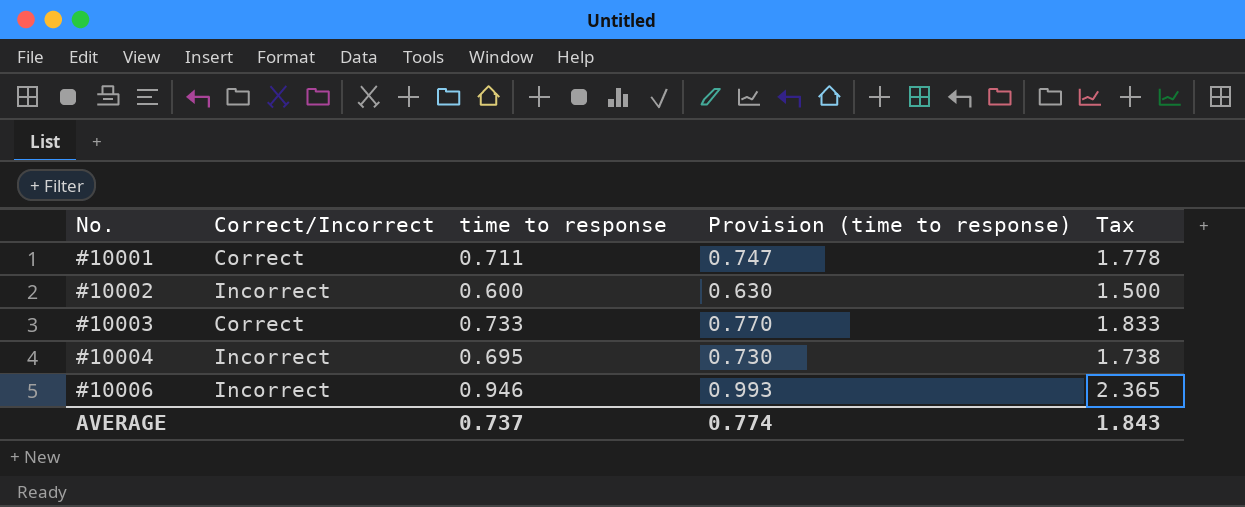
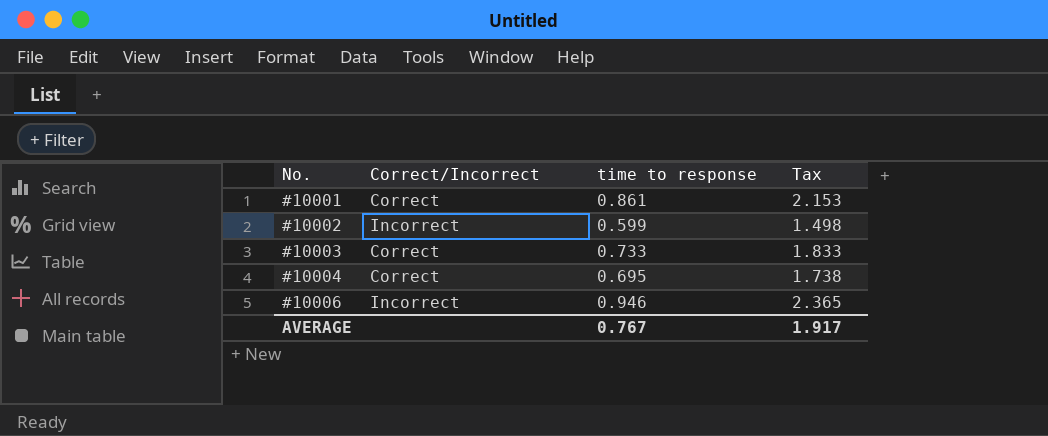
column Provision (time to response) | formula: [time to response] * 1.05 -> none
#10001 | time to response: 0.711 -> 0.861
#10001 | Tax: 1.778 -> 2.153
#10002 | time to response: 0.600 -> 0.599
#10002 | Tax: 1.500 -> 1.498
#10004 | Correct/Incorrect: Incorrect -> Correct
AVERAGE | time to response: 0.737 -> 0.767
AVERAGE | Tax: 1.843 -> 1.917

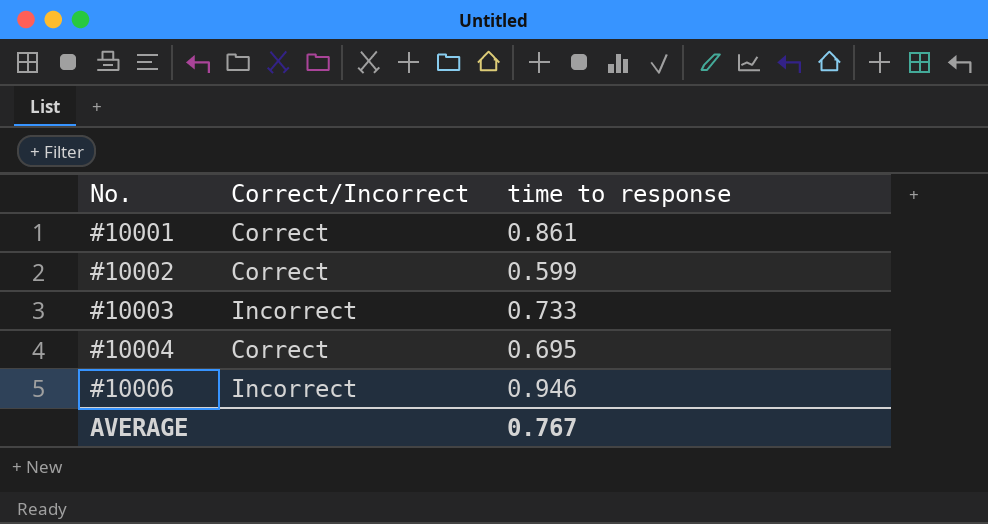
column Tax | formula: [time to response] * 2.5 -> none
#10002 | Correct/Incorrect: Incorrect -> Correct
#10003 | Correct/Incorrect: Correct -> Incorrect

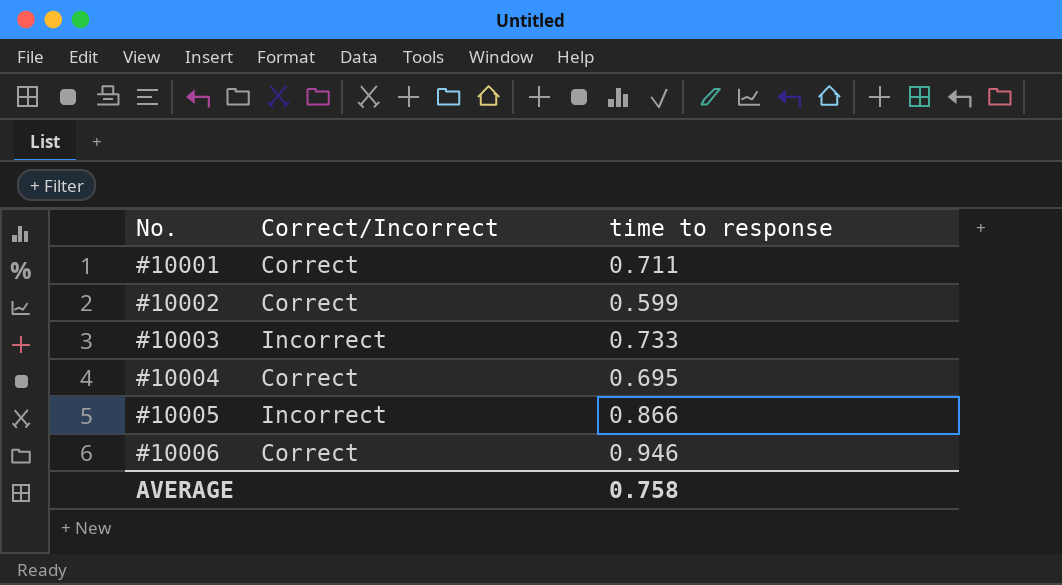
#10001 | time to response: 0.861 -> 0.711
row #10005: none -> Incorrect | 0.866
#10006 | Correct/Incorrect: Incorrect -> Correct
AVERAGE | time to response: 0.767 -> 0.758

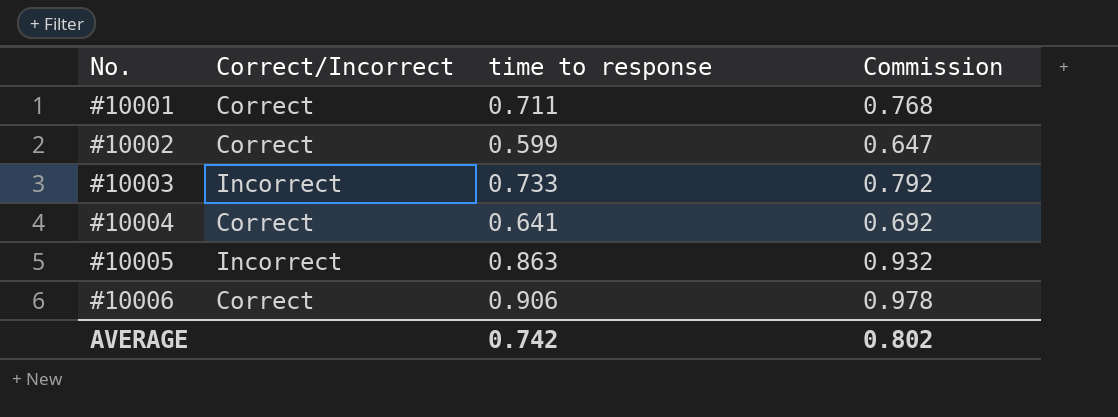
column Commission | formula: none -> [time to response] * 1.08
#10004 | time to response: 0.695 -> 0.641
#10005 | time to response: 0.866 -> 0.863
#10006 | time to response: 0.946 -> 0.906
AVERAGE | time to response: 0.758 -> 0.742

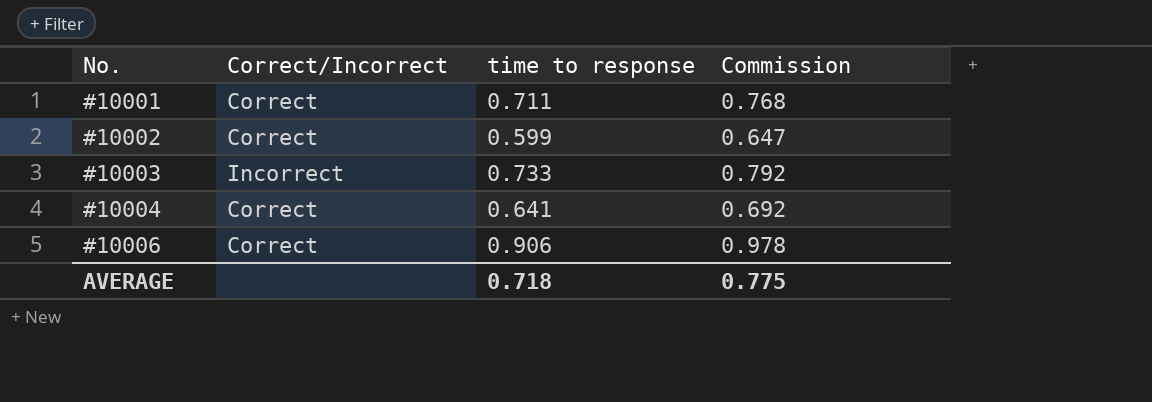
row #10005: Incorrect | 0.863 | 0.932 -> none
AVERAGE | time to response: 0.742 -> 0.718
AVERAGE | Commission: 0.802 -> 0.775

